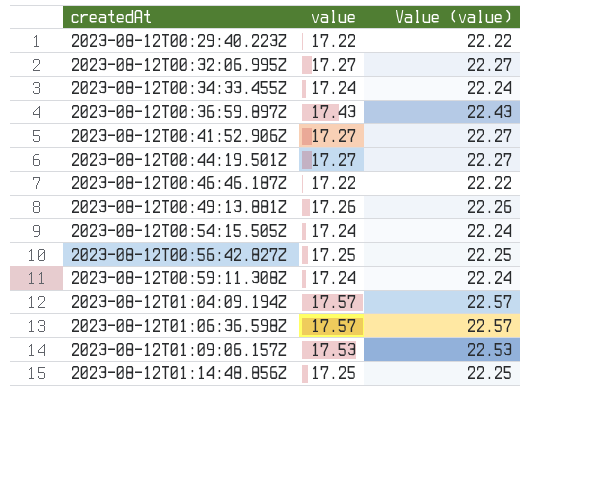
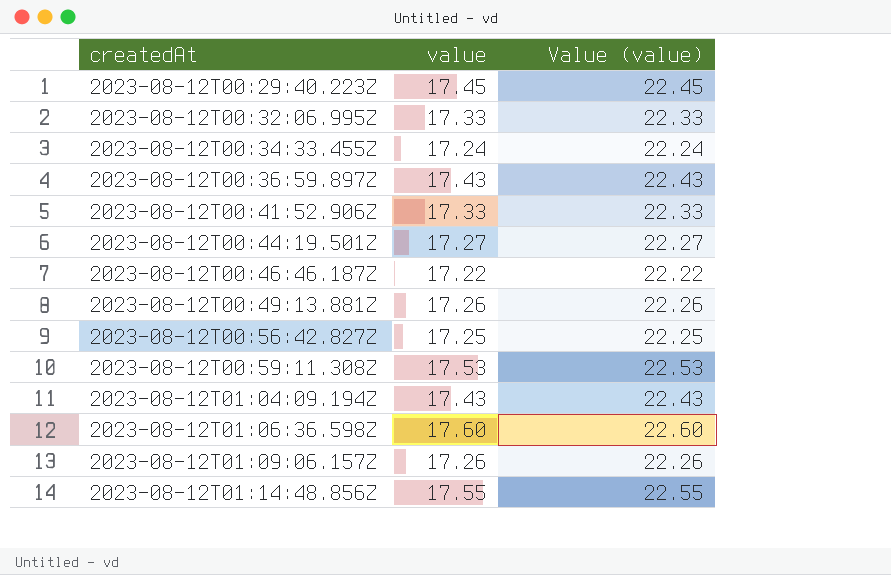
row 2023-08-12T00:54:15.505Z: 17.24 | 22.24 -> none
2023-08-12T00:29:40.223Z | value: 17.22 -> 17.45
2023-08-12T00:29:40.223Z | Value (value): 22.22 -> 22.45
2023-08-12T00:32:06.995Z | value: 17.27 -> 17.33
2023-08-12T00:32:06.995Z | Value (value): 22.27 -> 22.33
2023-08-12T00:41:52.906Z | value: 17.27 -> 17.33
2023-08-12T00:41:52.906Z | Value (value): 22.27 -> 22.33
2023-08-12T00:59:11.308Z | value: 17.24 -> 17.53
2023-08-12T00:59:11.308Z | Value (value): 22.24 -> 22.53
2023-08-12T01:04:09.194Z | value: 17.57 -> 17.43
2023-08-12T01:04:09.194Z | Value (value): 22.57 -> 22.43
2023-08-12T01:06:36.598Z | value: 17.57 -> 17.60
2023-08-12T01:06:36.598Z | Value (value): 22.57 -> 22.60
2023-08-12T01:09:06.157Z | value: 17.53 -> 17.26
2023-08-12T01:09:06.157Z | Value (value): 22.53 -> 22.26
2023-08-12T01:14:48.856Z | value: 17.25 -> 17.55
2023-08-12T01:14:48.856Z | Value (value): 22.25 -> 22.55

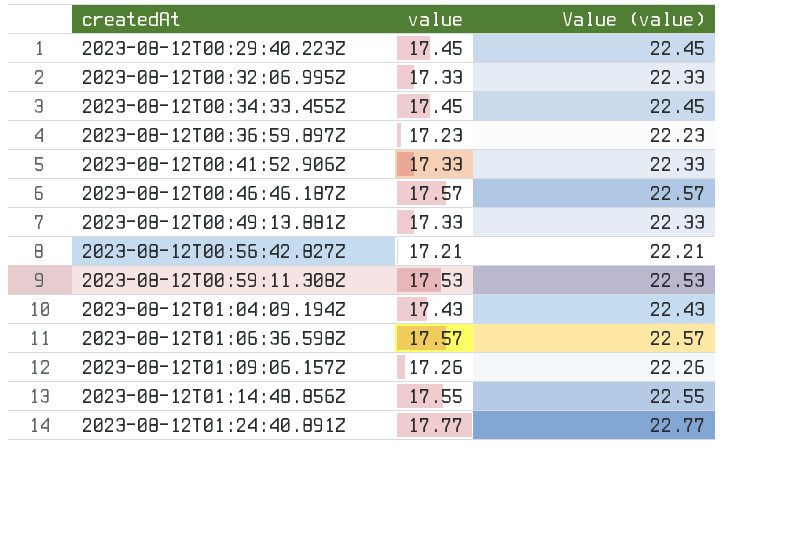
row 2023-08-12T00:44:19.501Z: 17.27 | 22.27 -> none
2023-08-12T00:34:33.455Z | value: 17.24 -> 17.45
2023-08-12T00:34:33.455Z | Value (value): 22.24 -> 22.45
2023-08-12T00:36:59.897Z | value: 17.43 -> 17.23
2023-08-12T00:36:59.897Z | Value (value): 22.43 -> 22.23
2023-08-12T00:46:46.187Z | value: 17.22 -> 17.57
2023-08-12T00:46:46.187Z | Value (value): 22.22 -> 22.57
2023-08-12T00:49:13.881Z | value: 17.26 -> 17.33
2023-08-12T00:49:13.881Z | Value (value): 22.26 -> 22.33
2023-08-12T00:56:42.827Z | value: 17.25 -> 17.21
2023-08-12T00:56:42.827Z | Value (value): 22.25 -> 22.21
2023-08-12T01:06:36.598Z | value: 17.60 -> 17.57
2023-08-12T01:06:36.598Z | Value (value): 22.60 -> 22.57
row 2023-08-12T01:24:40.891Z: none -> 17.77 | 22.77

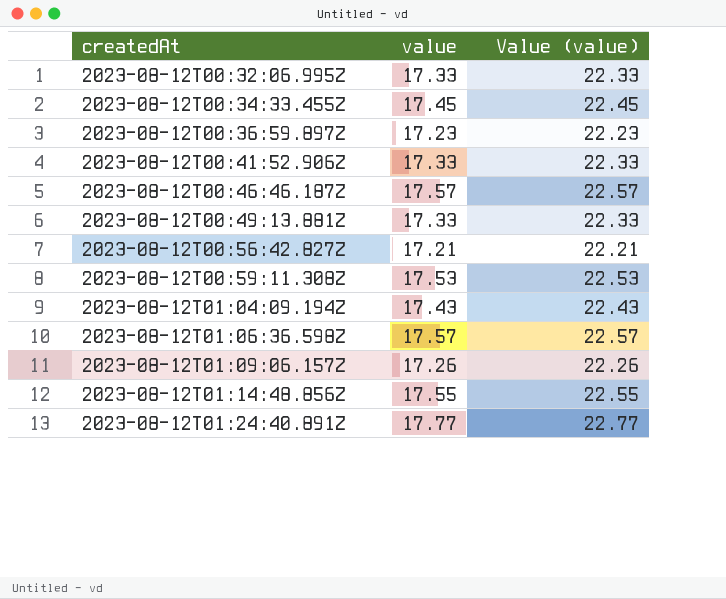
row 2023-08-12T00:29:40.223Z: 17.45 | 22.45 -> none

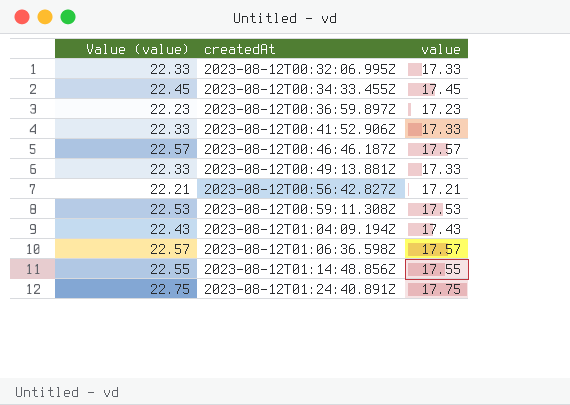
column Value (value) | position: 3 -> 1
row 2023-08-12T01:09:06.157Z: 17.26 | 22.26 -> none
2023-08-12T01:24:40.891Z | Value (value): 22.77 -> 22.75
2023-08-12T01:24:40.891Z | value: 17.77 -> 17.75

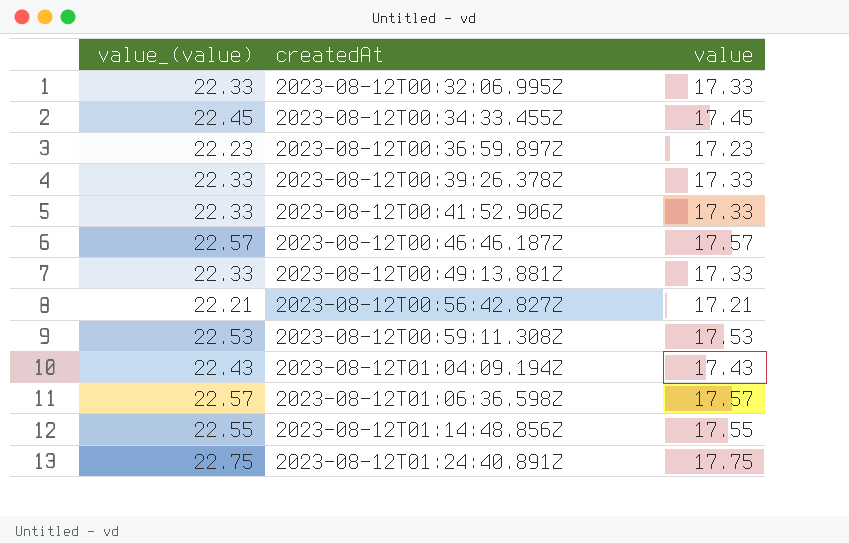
column name: Value (value) -> value_(value)
row 2023-08-12T00:39:26.378Z: none -> 22.33 | 17.33

